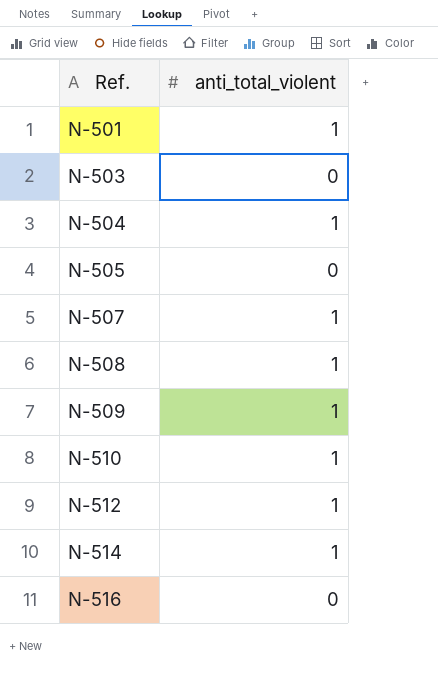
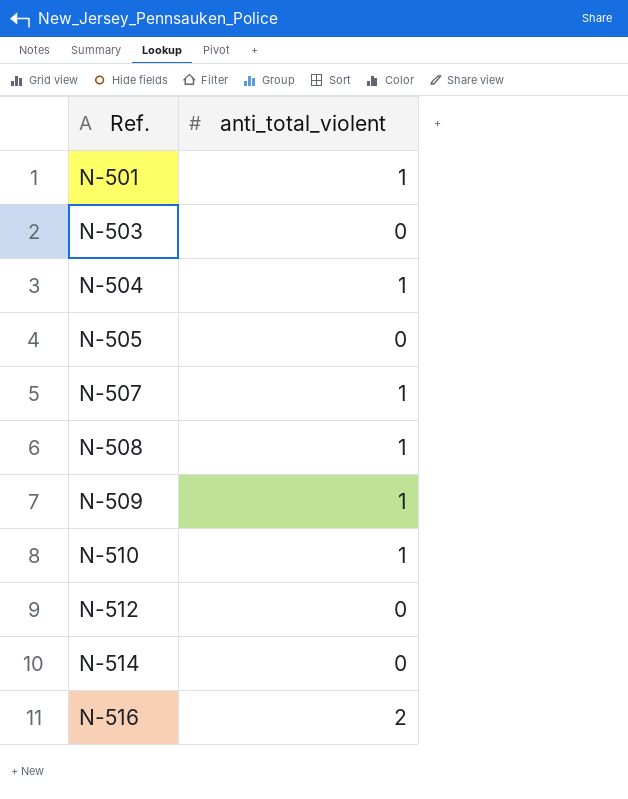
N-512 | anti_total_violent: 1 -> 0
N-514 | anti_total_violent: 1 -> 0
N-516 | anti_total_violent: 0 -> 2

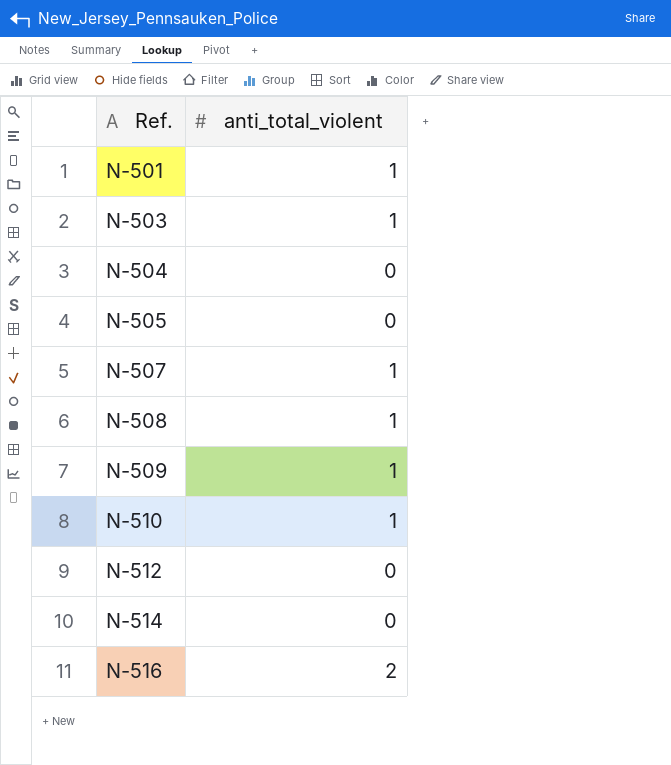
N-503 | anti_total_violent: 0 -> 1
N-504 | anti_total_violent: 1 -> 0

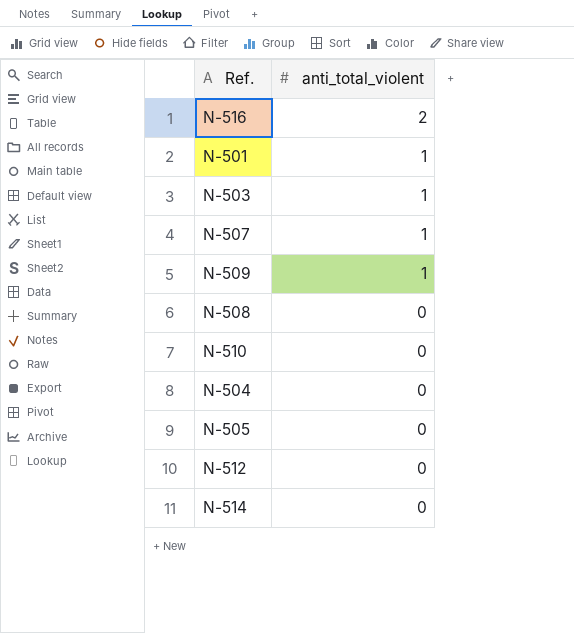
row order: Ref. ascending -> anti_total_violent descending
N-508 | anti_total_violent: 1 -> 0
N-510 | anti_total_violent: 1 -> 0

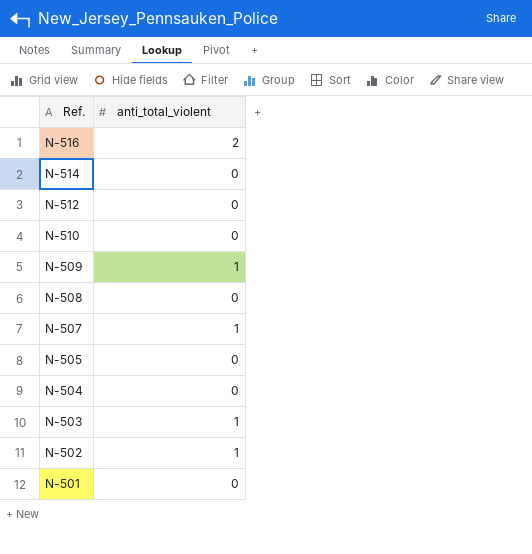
row order: anti_total_violent descending -> Ref. descending
row N-502: none -> 1
N-501 | anti_total_violent: 1 -> 0

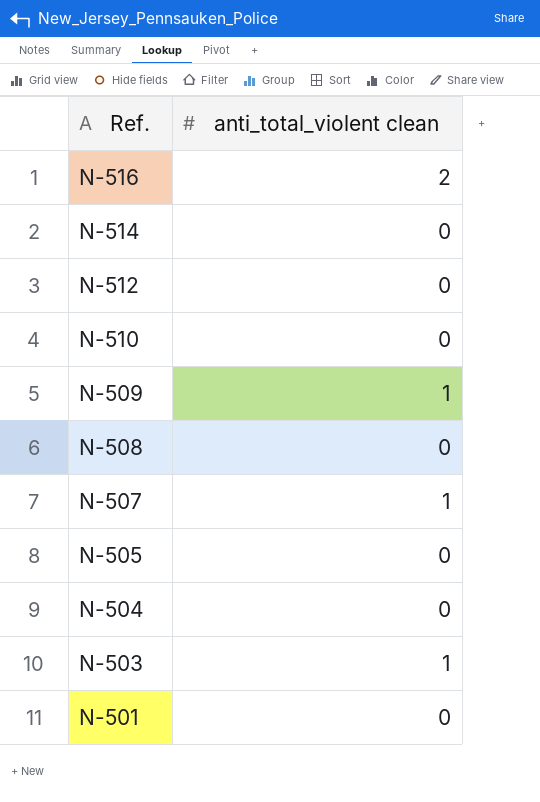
column name: anti_total_violent -> anti_total_violent clean
row N-502: 1 -> none

